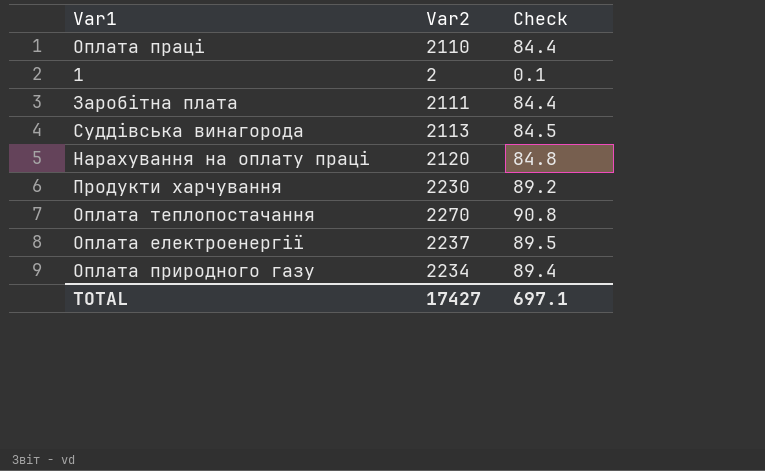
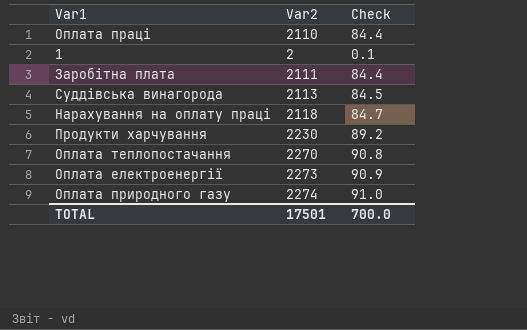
Нарахування на оплату праці | Var2: 2120 -> 2118
Нарахування на оплату праці | Check: 84.8 -> 84.7
Оплата електроенергії | Var2: 2237 -> 2273
Оплата електроенергії | Check: 89.5 -> 90.9
Оплата природного газу | Var2: 2234 -> 2274
Оплата природного газу | Check: 89.4 -> 91.0
TOTAL | Var2: 17427 -> 17501
TOTAL | Check: 697.1 -> 700.0

